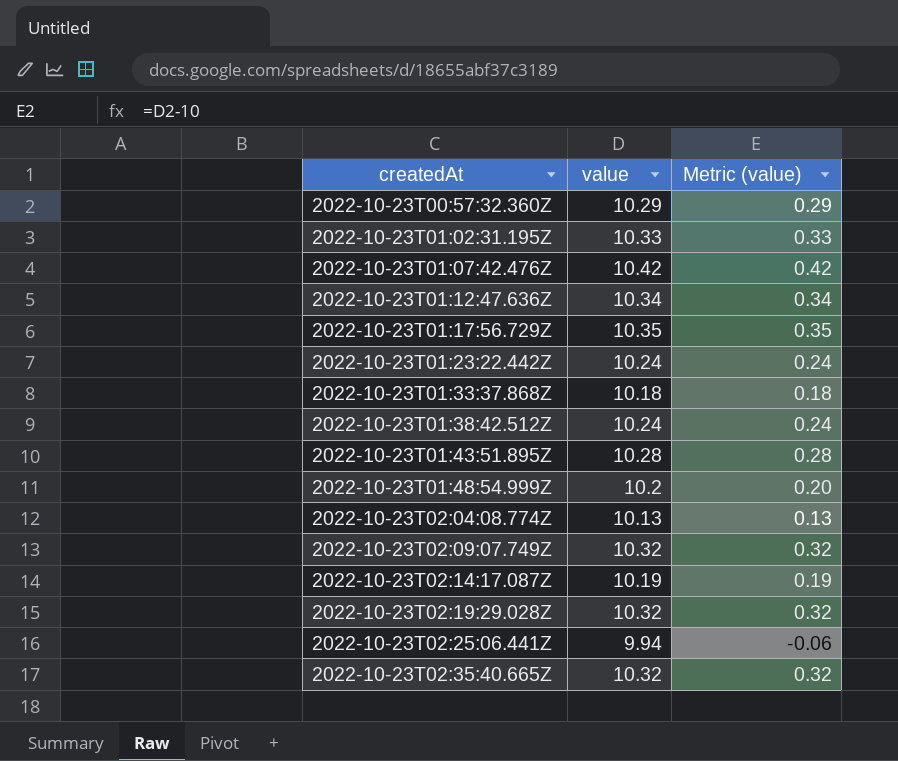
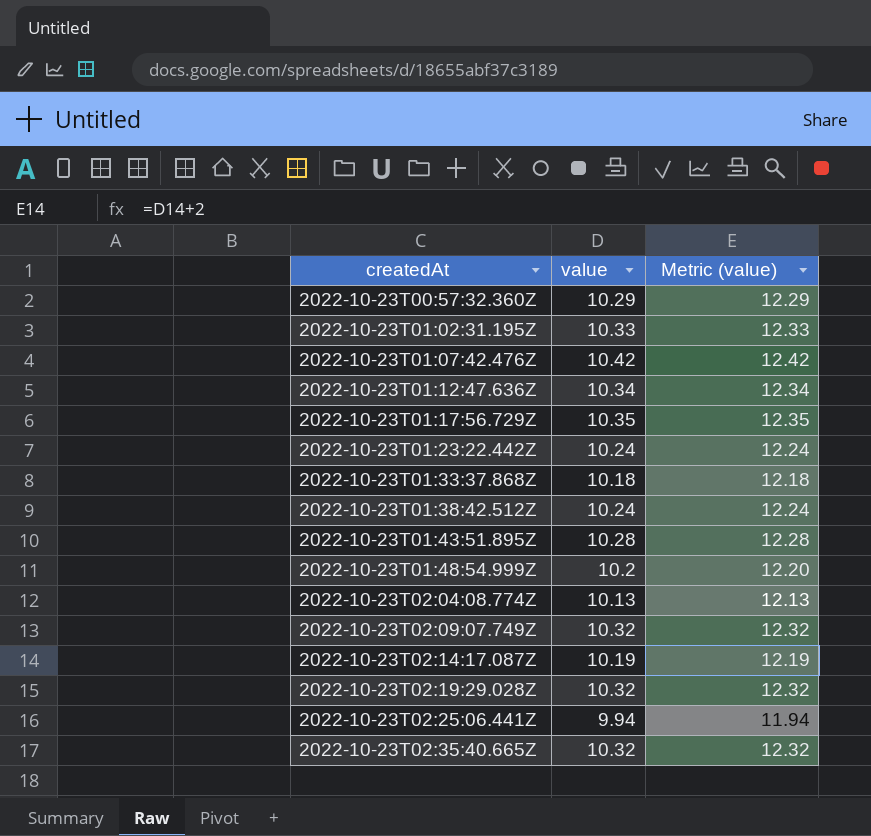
column Metric (value) | formula: [value] - 10 -> [value] + 2

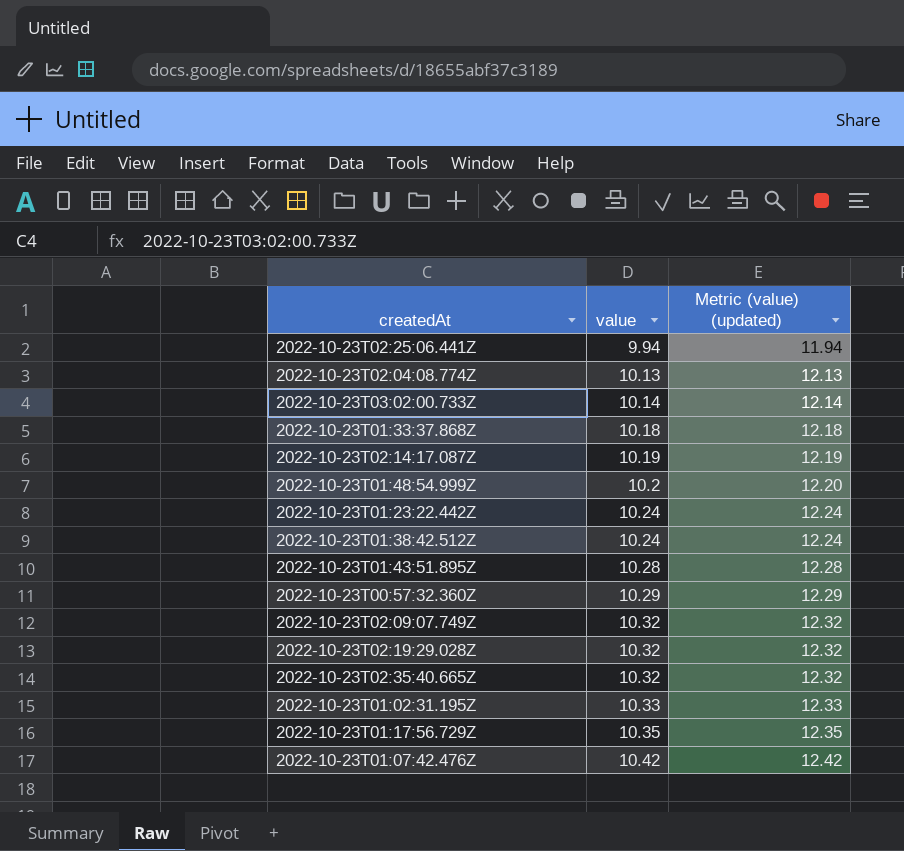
row order: createdAt ascending -> value ascending
column name: Metric (value) -> Metric (value) (updated)
row 2022-10-23T01:12:47.636Z: 10.34 | 12.34 -> none
row 2022-10-23T03:02:00.733Z: none -> 10.14 | 12.14

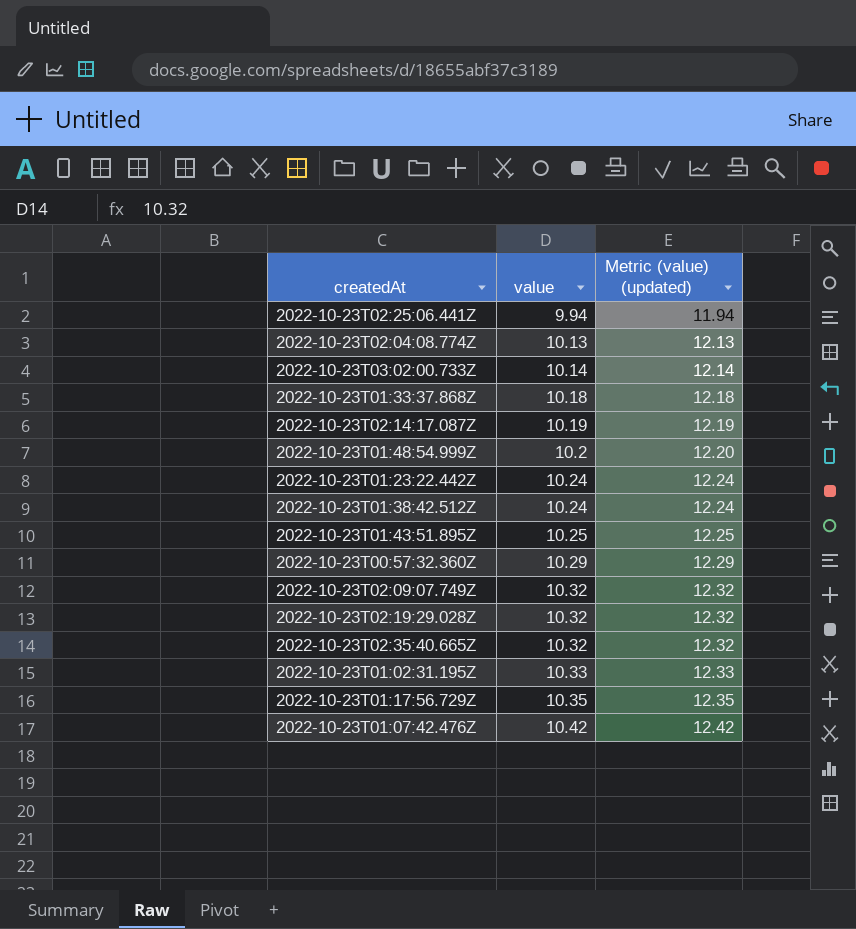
2022-10-23T01:43:51.895Z | value: 10.28 -> 10.25
2022-10-23T01:43:51.895Z | Metric (value) (updated): 12.28 -> 12.25

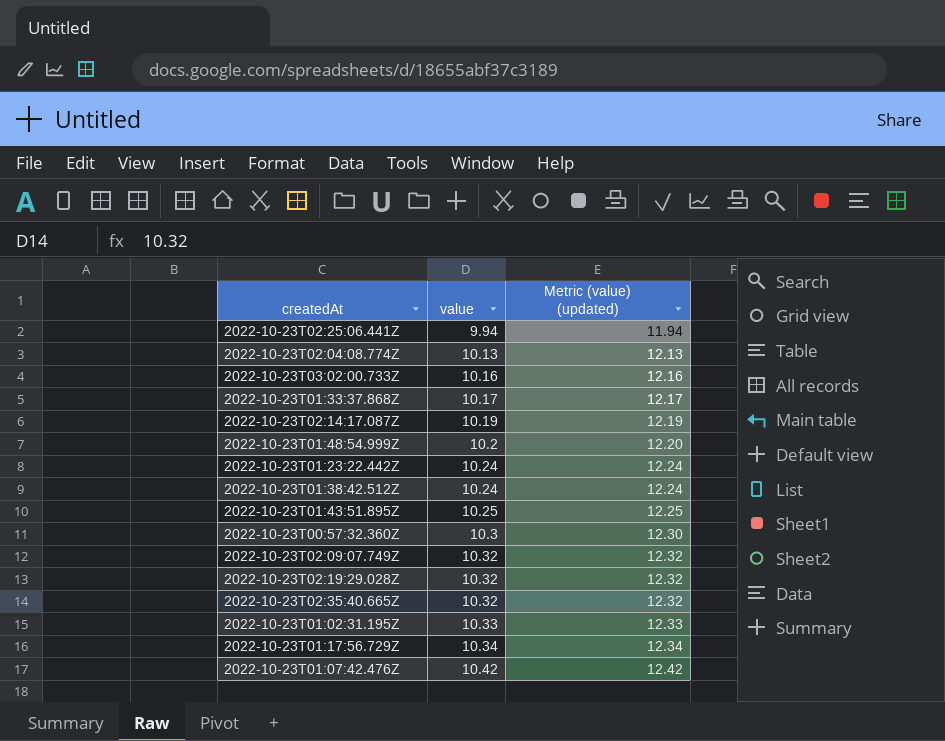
2022-10-23T03:02:00.733Z | value: 10.14 -> 10.16
2022-10-23T03:02:00.733Z | Metric (value) (updated): 12.14 -> 12.16
2022-10-23T01:33:37.868Z | value: 10.18 -> 10.17
2022-10-23T01:33:37.868Z | Metric (value) (updated): 12.18 -> 12.17
2022-10-23T00:57:32.360Z | value: 10.29 -> 10.3
2022-10-23T00:57:32.360Z | Metric (value) (updated): 12.29 -> 12.30
2022-10-23T01:17:56.729Z | value: 10.35 -> 10.34
2022-10-23T01:17:56.729Z | Metric (value) (updated): 12.35 -> 12.34

